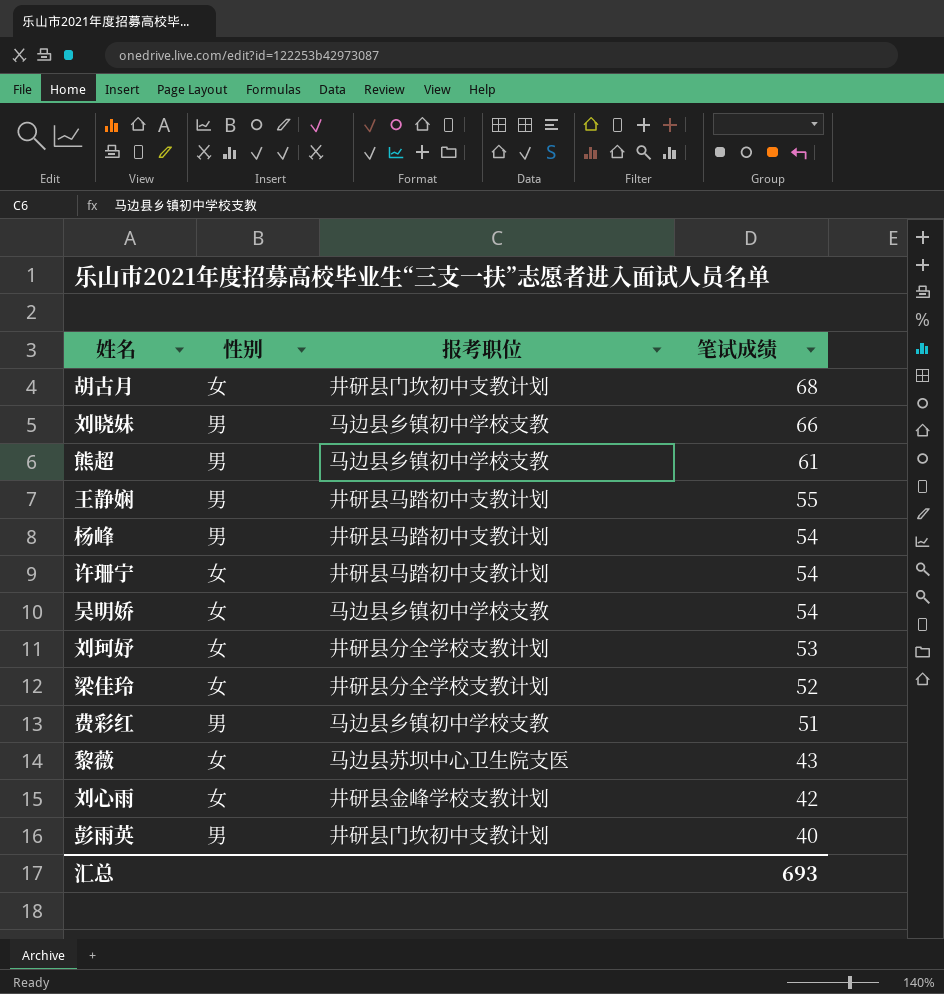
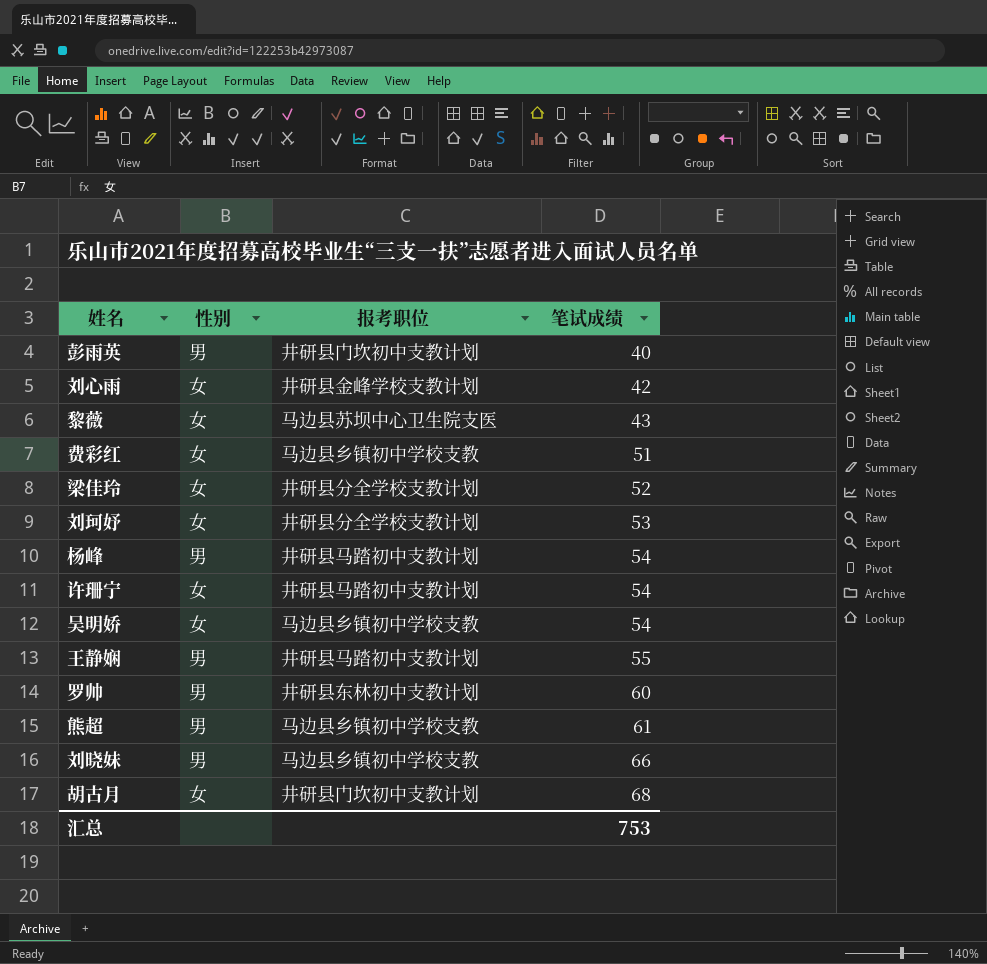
row order: 笔试成绩 descending -> 笔试成绩 ascending
费彩红 | 性别: 男 -> 女
row 罗帅: none -> 男 | 井研县东林初中支教计划 | 60
汇总 | 笔试成绩: 693 -> 753

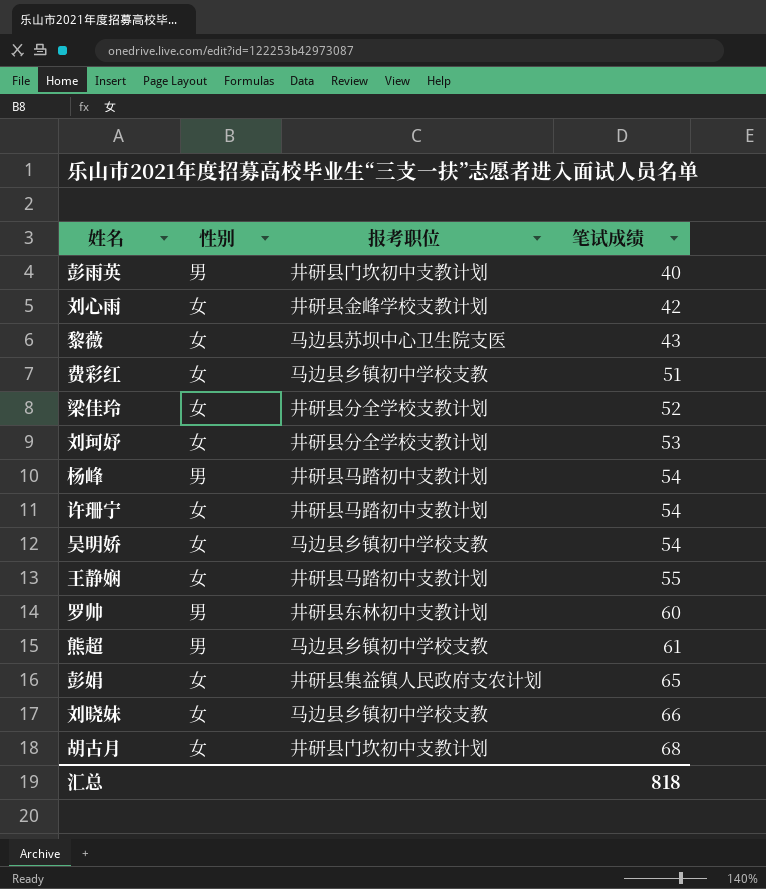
王静娴 | 性别: 男 -> 女
row 彭娟: none -> 女 | 井研县集益镇人民政府支农计划 | 65
刘晓妹 | 性别: 男 -> 女
汇总 | 笔试成绩: 753 -> 818

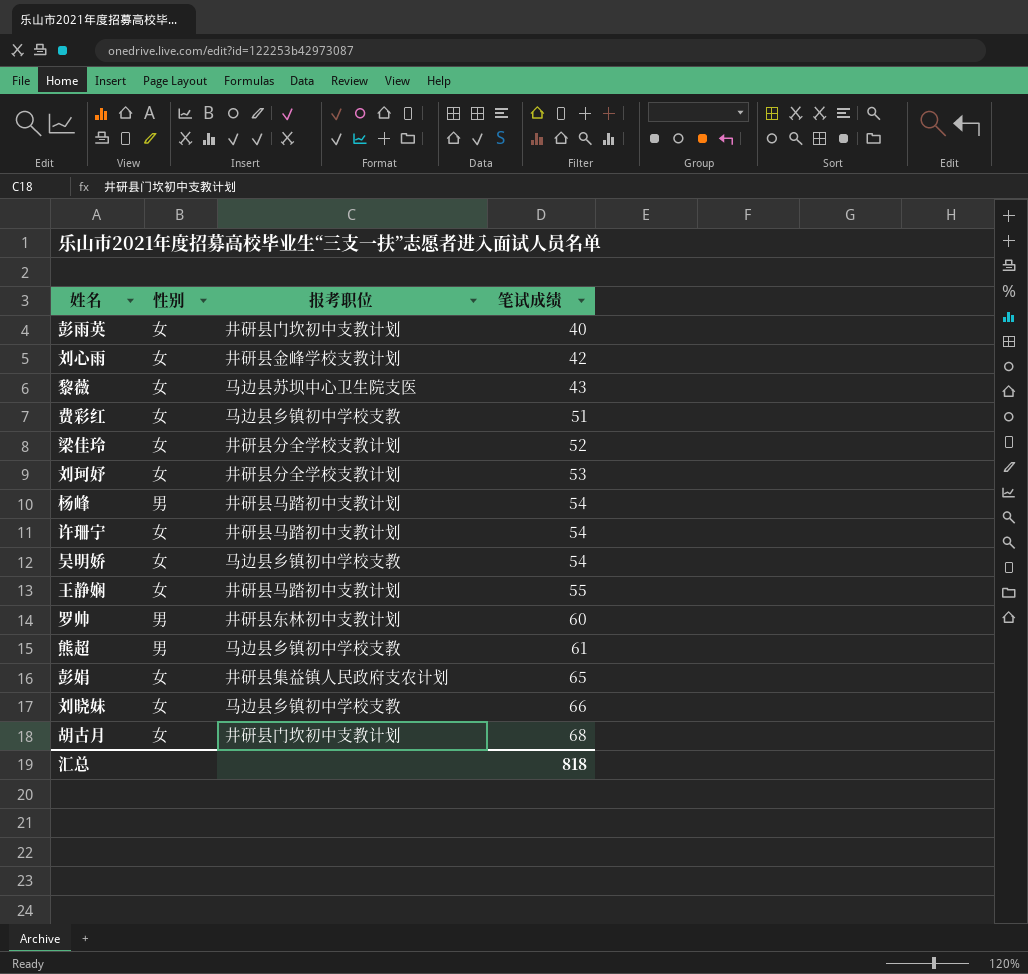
彭雨英 | 性别: 男 -> 女

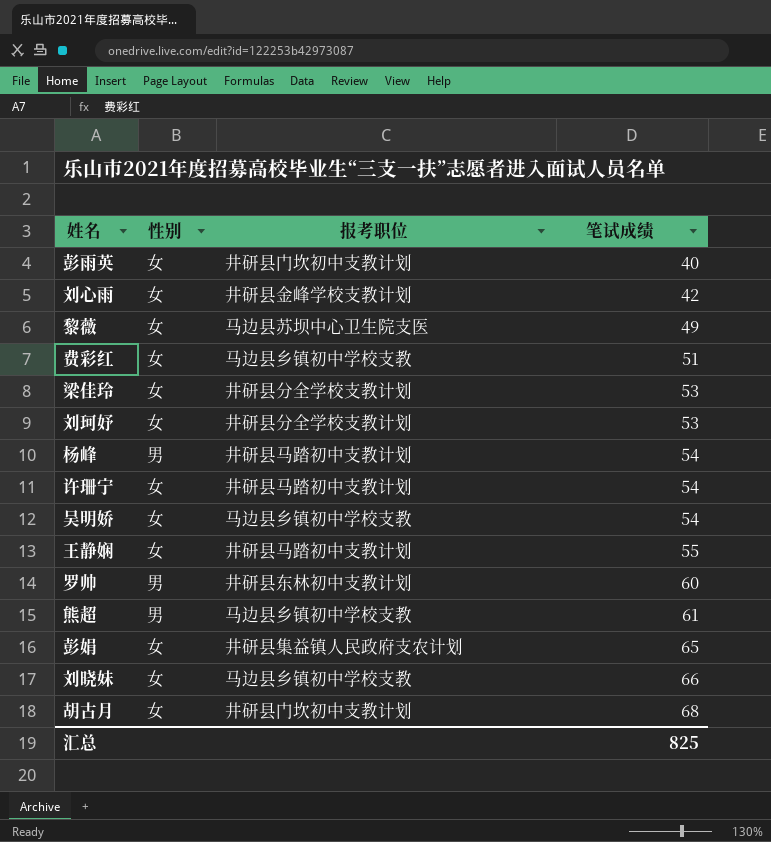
黎薇 | 笔试成绩: 43 -> 49
梁佳玲 | 笔试成绩: 52 -> 53
汇总 | 笔试成绩: 818 -> 825

